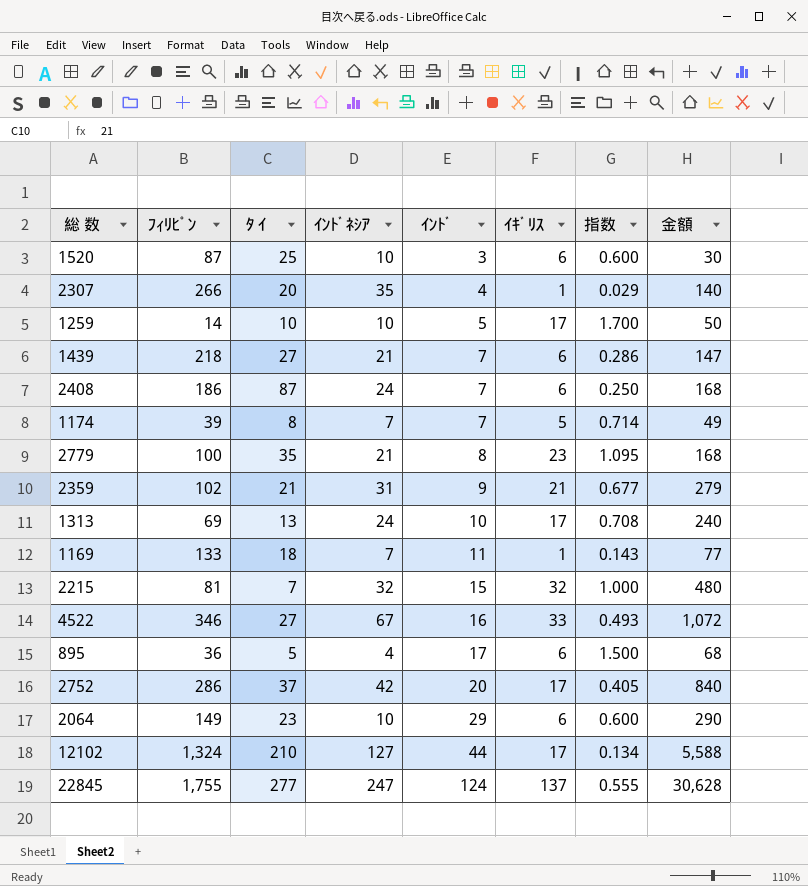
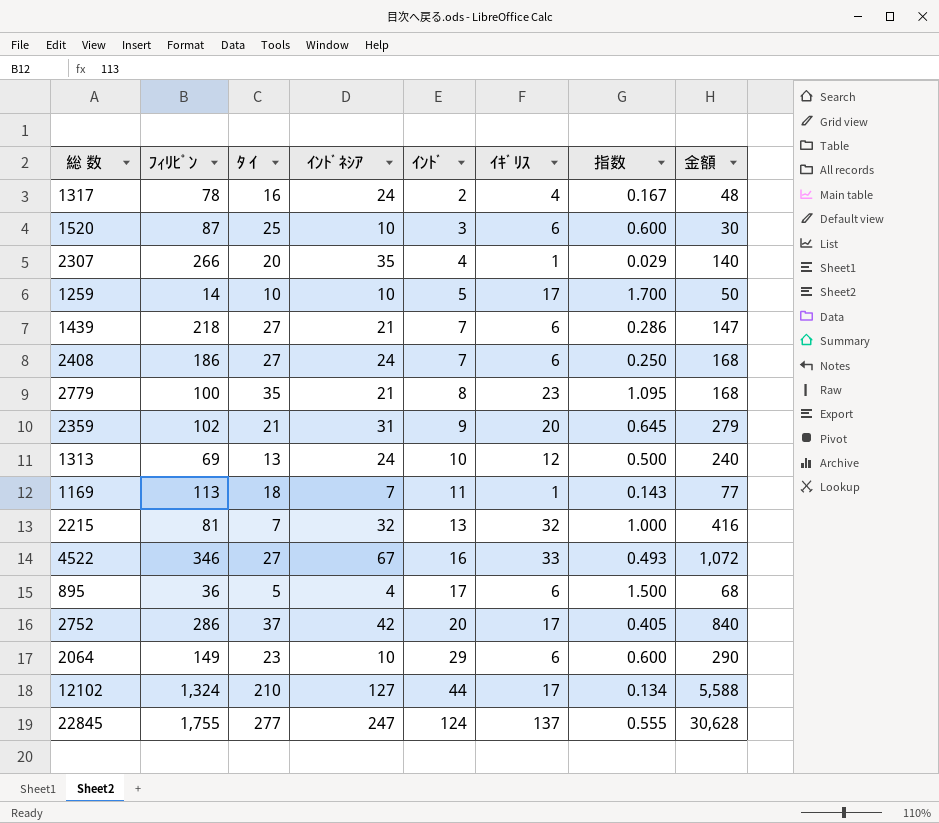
row 1174: 39 | 8 | 7 | 7 | 5 | 0.714 | 49 -> none
row 1317: none -> 78 | 16 | 24 | 2 | 4 | 0.167 | 48
2408 | ﾀ ｲ: 87 -> 27
2359 | ｲｷﾞﾘｽ: 21 -> 20
2359 | 指数: 0.677 -> 0.645
1313 | ｲｷﾞﾘｽ: 17 -> 12
1313 | 指数: 0.708 -> 0.500
1169 | ﾌｨﾘﾋﾟﾝ: 133 -> 113
2215 | ｲﾝﾄﾞ: 15 -> 13
2215 | 金額: 480 -> 416

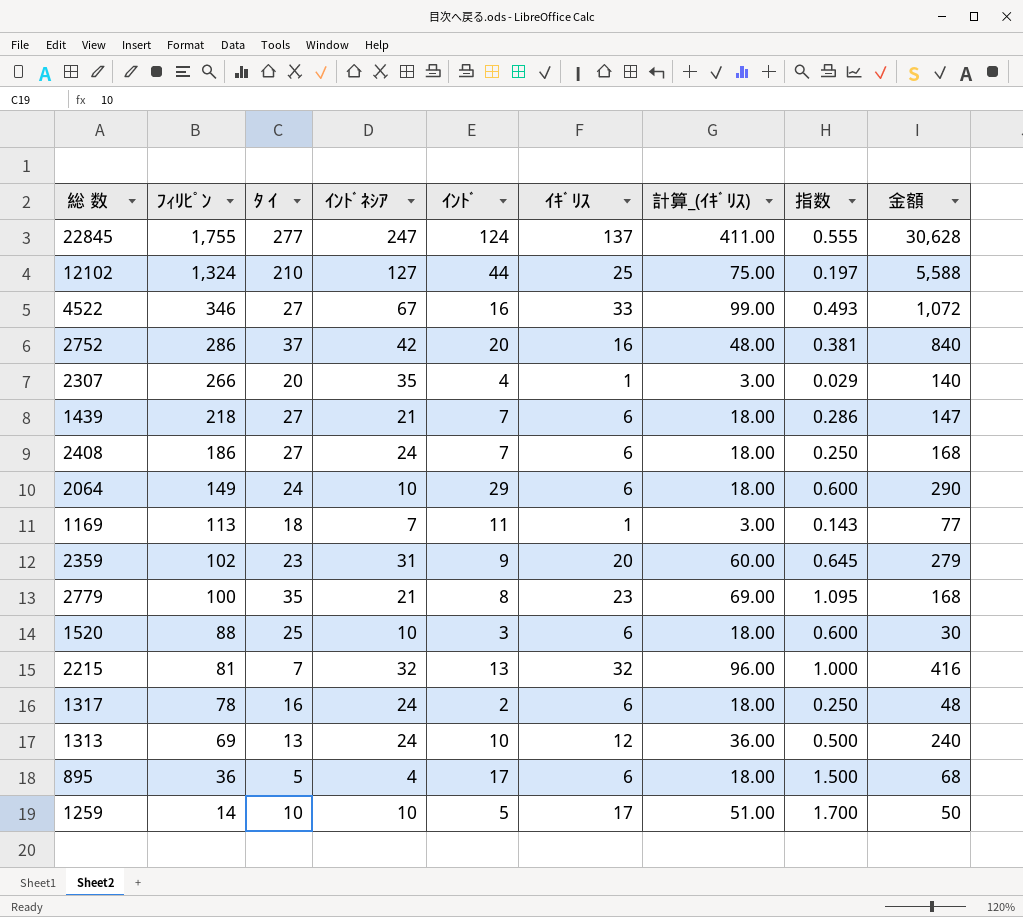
row order: ｲﾝﾄﾞ ascending -> ﾌｨﾘﾋﾟﾝ descending
column 計算_(ｲｷﾞﾘｽ) | formula: none -> [ｲｷﾞﾘｽ] * 3
12102 | ｲｷﾞﾘｽ: 17 -> 25
12102 | 指数: 0.134 -> 0.197
2752 | ｲｷﾞﾘｽ: 17 -> 16
2752 | 指数: 0.405 -> 0.381
2064 | ﾀ ｲ: 23 -> 24
2359 | ﾀ ｲ: 21 -> 23
1520 | ﾌｨﾘﾋﾟﾝ: 87 -> 88
1317 | ｲｷﾞﾘｽ: 4 -> 6
1317 | 指数: 0.167 -> 0.250

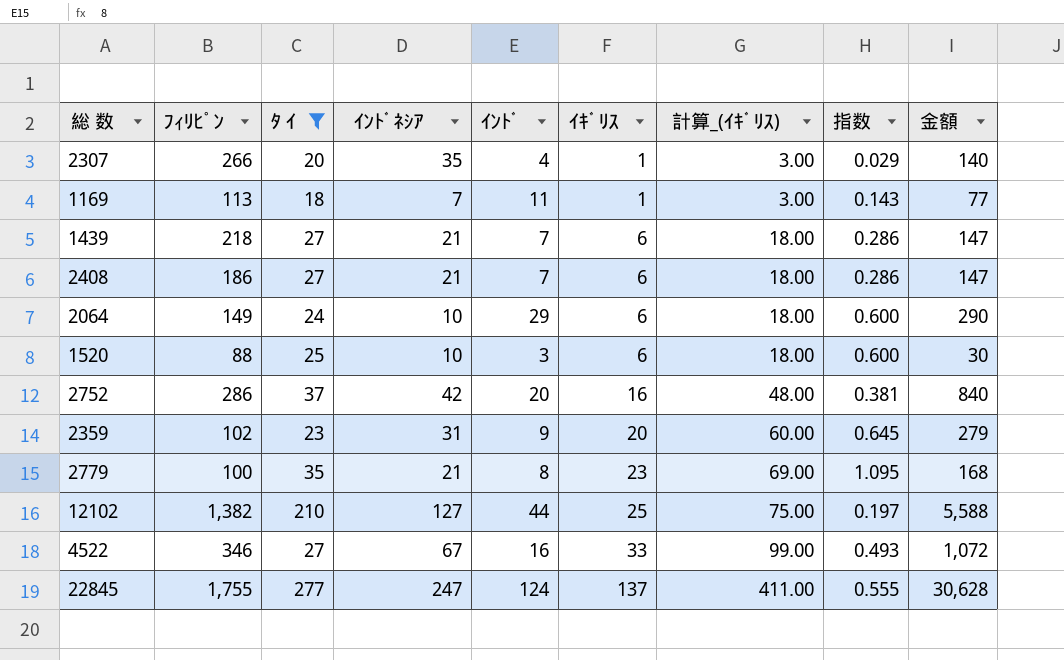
filter: none -> ﾀ ｲ >= 18
row order: ﾌｨﾘﾋﾟﾝ descending -> ｲｷﾞﾘｽ ascending
2408 | ｲﾝﾄﾞﾈｼｱ: 24 -> 21
2408 | 指数: 0.250 -> 0.286
2408 | 金額: 168 -> 147
12102 | ﾌｨﾘﾋﾟﾝ: 1,324 -> 1,382

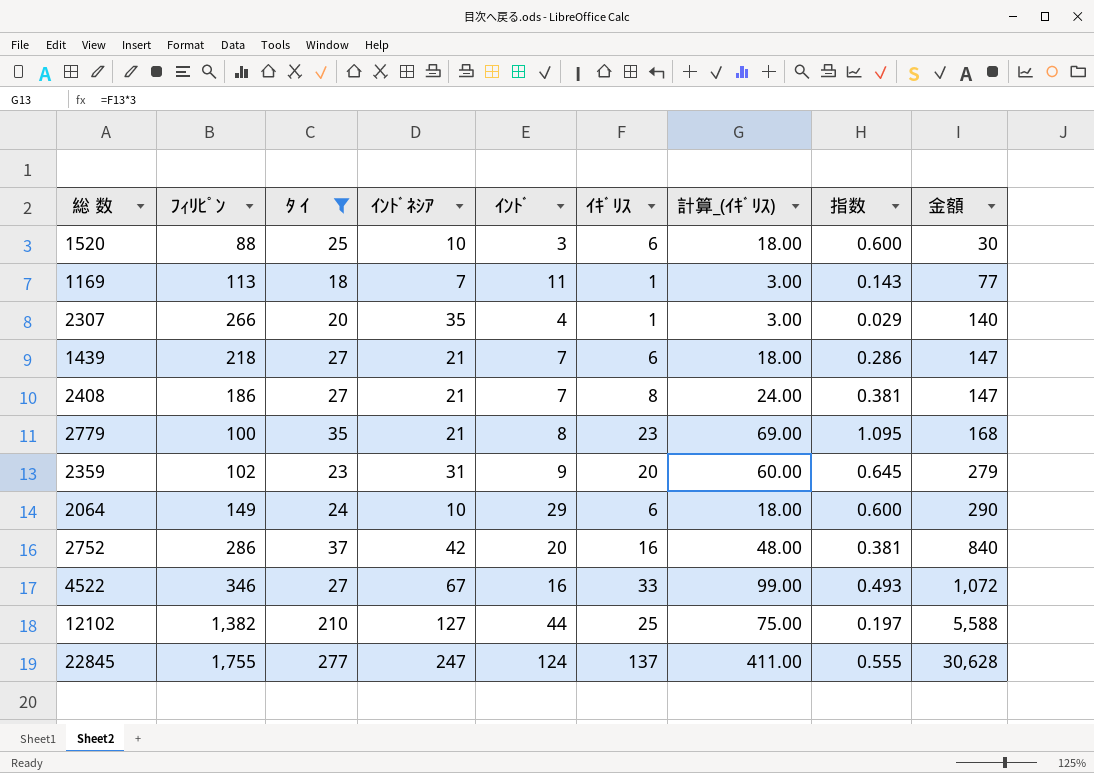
row order: ｲｷﾞﾘｽ ascending -> 金額 ascending
2408 | ｲｷﾞﾘｽ: 6 -> 8
2408 | 計算_(ｲｷﾞﾘｽ): 18.00 -> 24.00
2408 | 指数: 0.286 -> 0.381

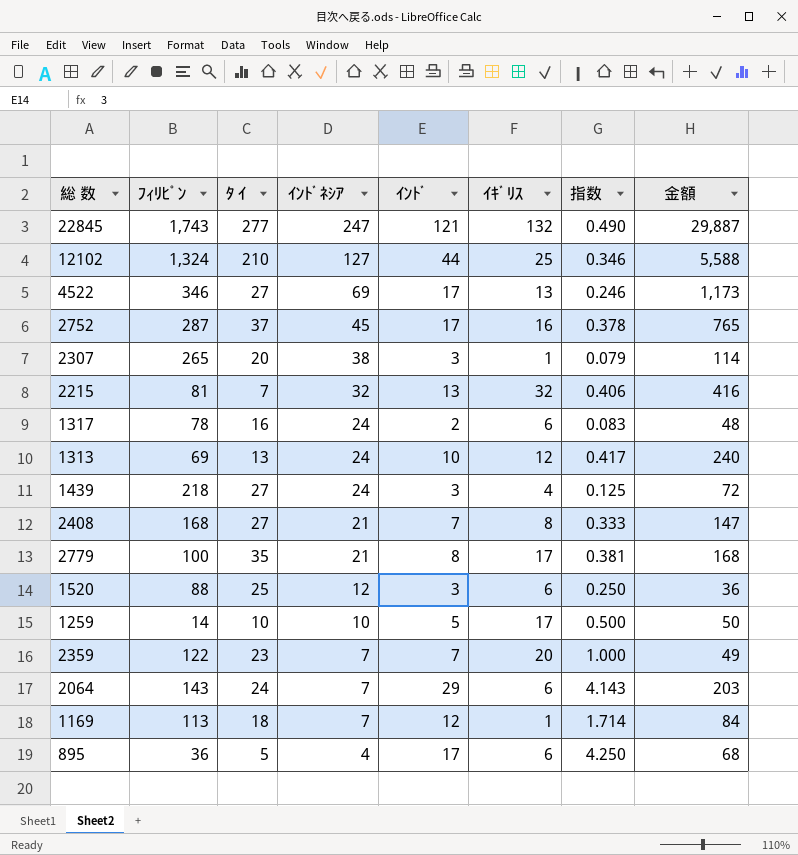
filter: ﾀ ｲ >= 18 -> none
row order: 金額 ascending -> ｲﾝﾄﾞﾈｼｱ descending
column 計算_(ｲｷﾞﾘｽ) | formula: [ｲｷﾞﾘｽ] * 3 -> none
column 指数 | formula: [ｲｷﾞﾘｽ] / [ｲﾝﾄﾞﾈｼｱ] -> [ｲﾝﾄﾞ] / [ｲﾝﾄﾞﾈｼｱ]
22845 | ﾌｨﾘﾋﾟﾝ: 1,755 -> 1,743
22845 | ｲﾝﾄﾞ: 124 -> 121
22845 | ｲｷﾞﾘｽ: 137 -> 132
22845 | 金額: 30,628 -> 29,887
12102 | ﾌｨﾘﾋﾟﾝ: 1,382 -> 1,324
4522 | ｲﾝﾄﾞﾈｼｱ: 67 -> 69
4522 | ｲﾝﾄﾞ: 16 -> 17
4522 | ｲｷﾞﾘｽ: 33 -> 13
4522 | 金額: 1,072 -> 1,173
2752 | ﾌｨﾘﾋﾟﾝ: 286 -> 287
2752 | ｲﾝﾄﾞﾈｼｱ: 42 -> 45
2752 | ｲﾝﾄﾞ: 20 -> 17
2752 | 金額: 840 -> 765
2307 | ﾌｨﾘﾋﾟﾝ: 266 -> 265
2307 | ｲﾝﾄﾞﾈｼｱ: 35 -> 38
2307 | ｲﾝﾄﾞ: 4 -> 3
2307 | 金額: 140 -> 114
1439 | ｲﾝﾄﾞﾈｼｱ: 21 -> 24
1439 | ｲﾝﾄﾞ: 7 -> 3
1439 | ｲｷﾞﾘｽ: 6 -> 4
1439 | 金額: 147 -> 72
2408 | ﾌｨﾘﾋﾟﾝ: 186 -> 168
2779 | ｲｷﾞﾘｽ: 23 -> 17
1520 | ｲﾝﾄﾞﾈｼｱ: 10 -> 12
1520 | 金額: 30 -> 36
2359 | ﾌｨﾘﾋﾟﾝ: 102 -> 122
2359 | ｲﾝﾄﾞﾈｼｱ: 31 -> 7
2359 | ｲﾝﾄﾞ: 9 -> 7
2359 | 金額: 279 -> 49
2064 | ﾌｨﾘﾋﾟﾝ: 149 -> 143
2064 | ｲﾝﾄﾞﾈｼｱ: 10 -> 7
2064 | 金額: 290 -> 203
1169 | ｲﾝﾄﾞ: 11 -> 12
1169 | 金額: 77 -> 84

